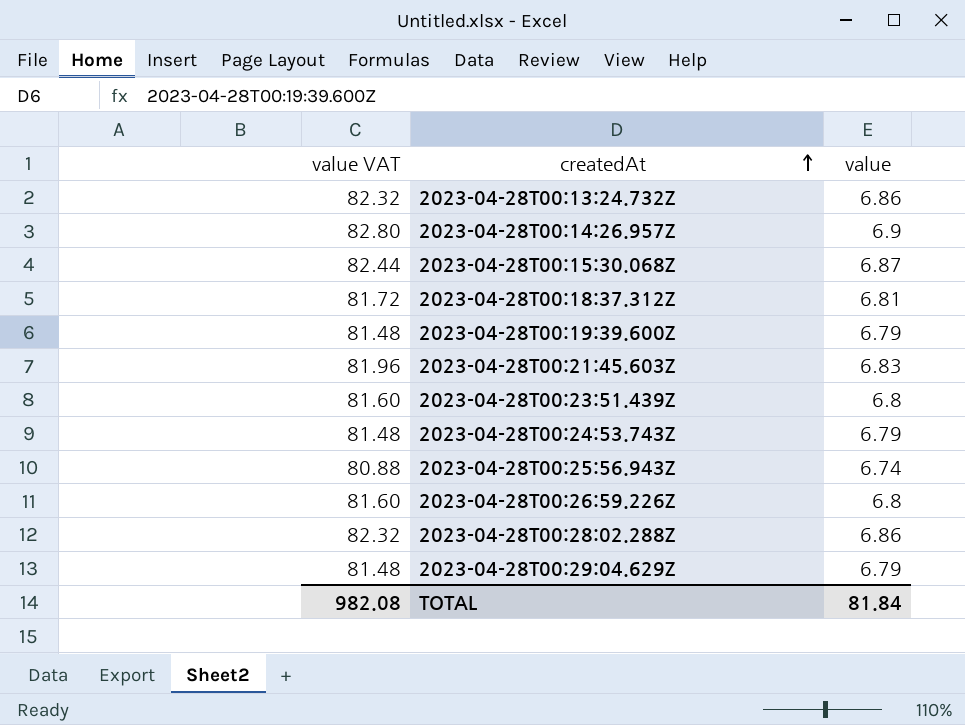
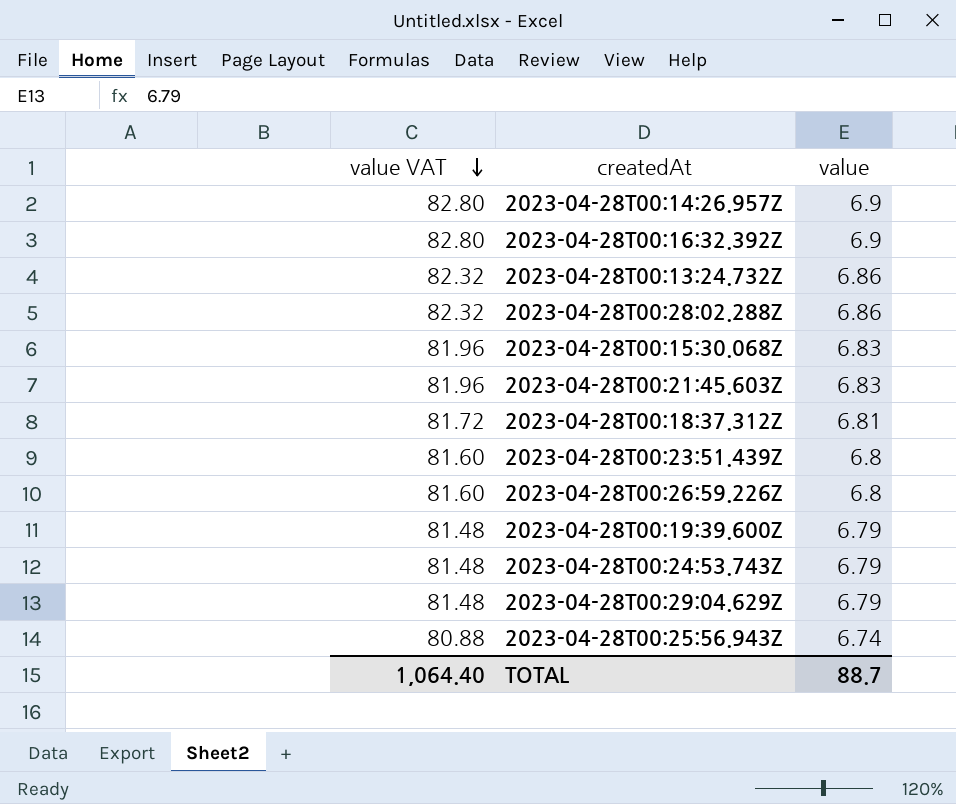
row order: createdAt ascending -> value VAT descending
row 2023-04-28T00:16:32.392Z: none -> 82.80 | 6.9
2023-04-28T00:15:30.068Z | value VAT: 82.44 -> 81.96
2023-04-28T00:15:30.068Z | value: 6.87 -> 6.83
TOTAL | value VAT: 982.08 -> 1,064.40
TOTAL | value: 81.84 -> 88.7

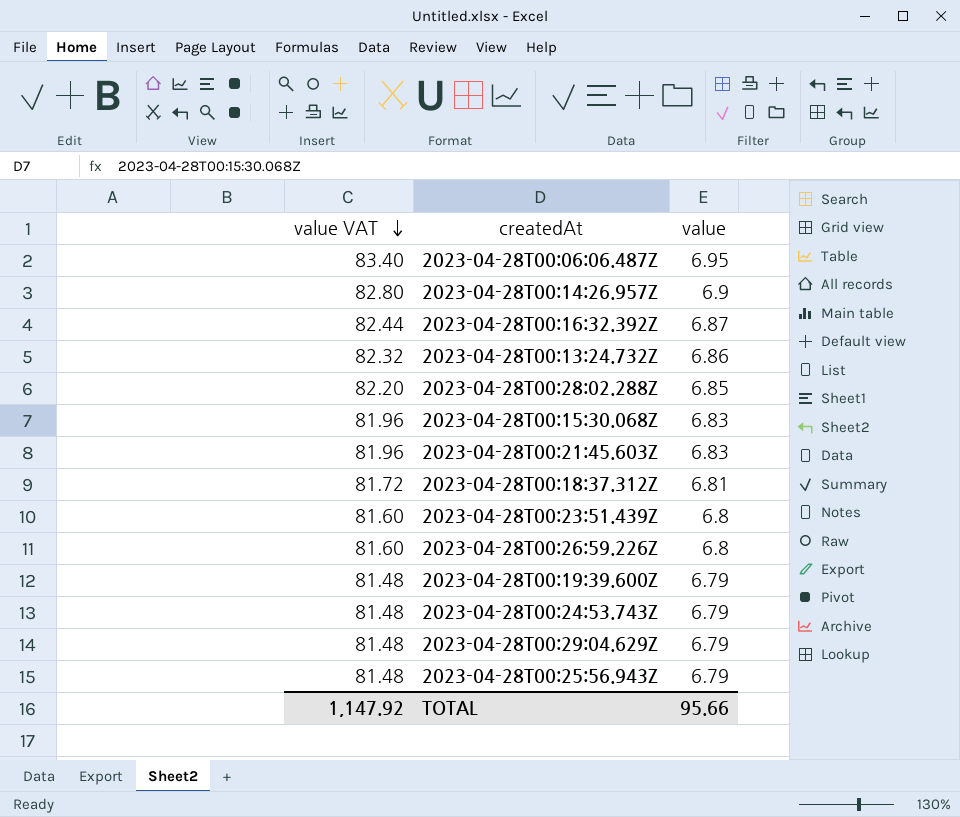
row 2023-04-28T00:06:06.487Z: none -> 83.40 | 6.95
2023-04-28T00:16:32.392Z | value VAT: 82.80 -> 82.44
2023-04-28T00:16:32.392Z | value: 6.9 -> 6.87
2023-04-28T00:28:02.288Z | value VAT: 82.32 -> 82.20
2023-04-28T00:28:02.288Z | value: 6.86 -> 6.85
2023-04-28T00:25:56.943Z | value VAT: 80.88 -> 81.48
2023-04-28T00:25:56.943Z | value: 6.74 -> 6.79
TOTAL | value VAT: 1,064.40 -> 1,147.92
TOTAL | value: 88.7 -> 95.66

